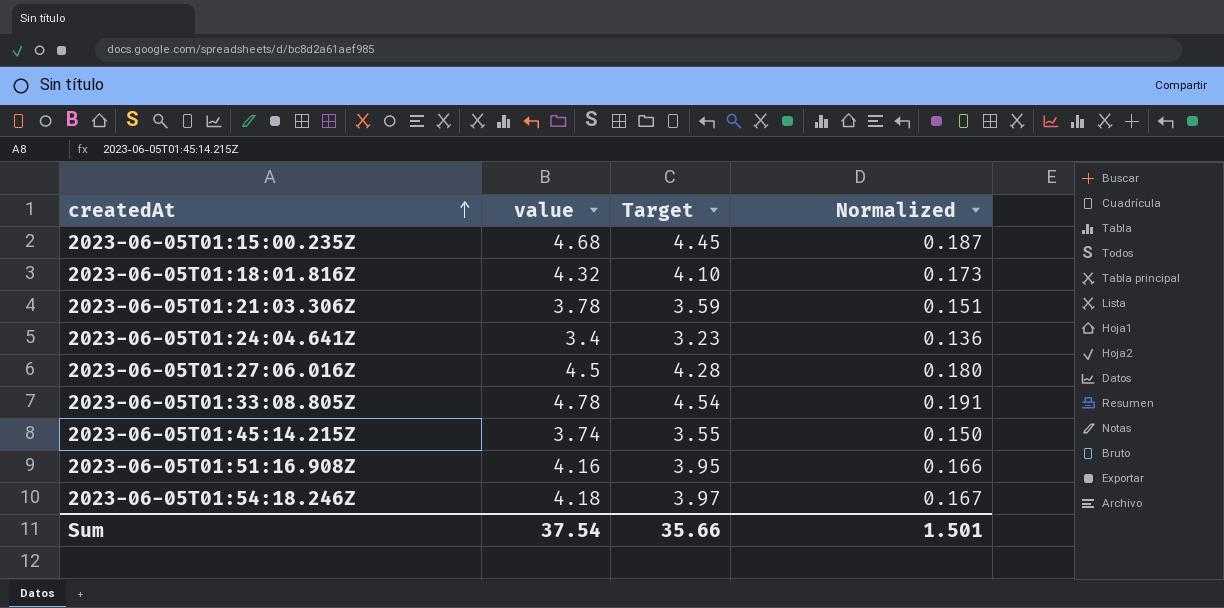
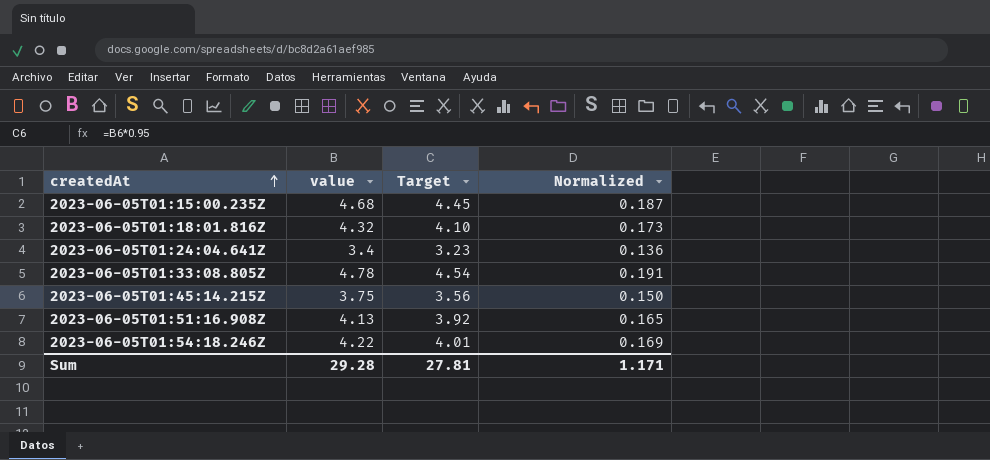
row 2023-06-05T01:21:03.306Z: 3.78 | 3.59 | 0.151 -> none
row 2023-06-05T01:27:06.016Z: 4.5 | 4.28 | 0.180 -> none
2023-06-05T01:45:14.215Z | value: 3.74 -> 3.75
2023-06-05T01:45:14.215Z | Target: 3.55 -> 3.56
2023-06-05T01:51:16.908Z | value: 4.16 -> 4.13
2023-06-05T01:51:16.908Z | Target: 3.95 -> 3.92
2023-06-05T01:51:16.908Z | Normalized: 0.166 -> 0.165
2023-06-05T01:54:18.246Z | value: 4.18 -> 4.22
2023-06-05T01:54:18.246Z | Target: 3.97 -> 4.01
2023-06-05T01:54:18.246Z | Normalized: 0.167 -> 0.169
Sum | value: 37.54 -> 29.28
Sum | Target: 35.66 -> 27.81
Sum | Normalized: 1.501 -> 1.171

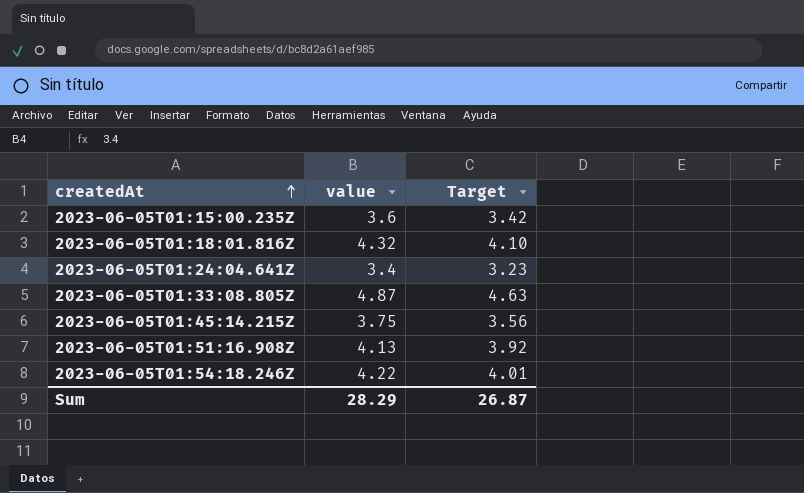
column Normalized | formula: [value] * 0.04 -> none
2023-06-05T01:15:00.235Z | value: 4.68 -> 3.6
2023-06-05T01:15:00.235Z | Target: 4.45 -> 3.42
2023-06-05T01:33:08.805Z | value: 4.78 -> 4.87
2023-06-05T01:33:08.805Z | Target: 4.54 -> 4.63
Sum | value: 29.28 -> 28.29
Sum | Target: 27.81 -> 26.87

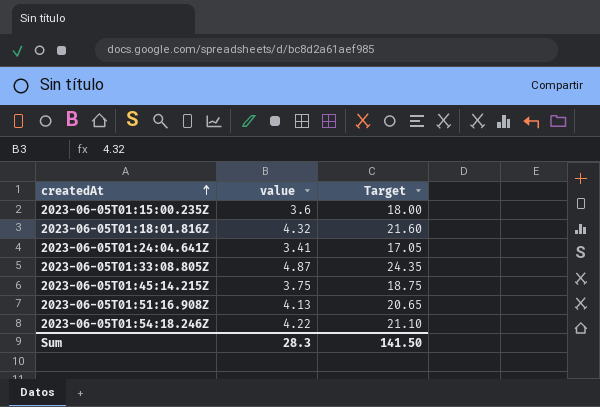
column Target | formula: [value] * 0.95 -> [value] * 5
2023-06-05T01:24:04.641Z | value: 3.4 -> 3.41
Sum | value: 28.29 -> 28.3
Sum | Target: 26.87 -> 141.50

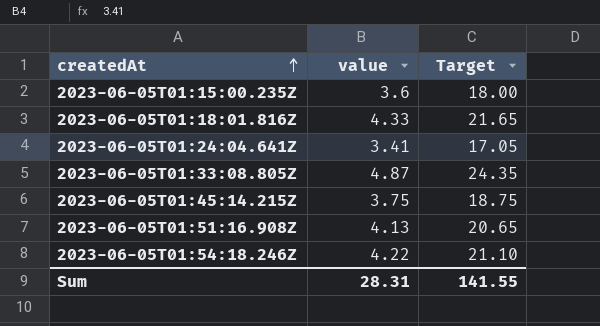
2023-06-05T01:18:01.816Z | value: 4.32 -> 4.33
2023-06-05T01:18:01.816Z | Target: 21.60 -> 21.65
Sum | value: 28.3 -> 28.31
Sum | Target: 141.50 -> 141.55

